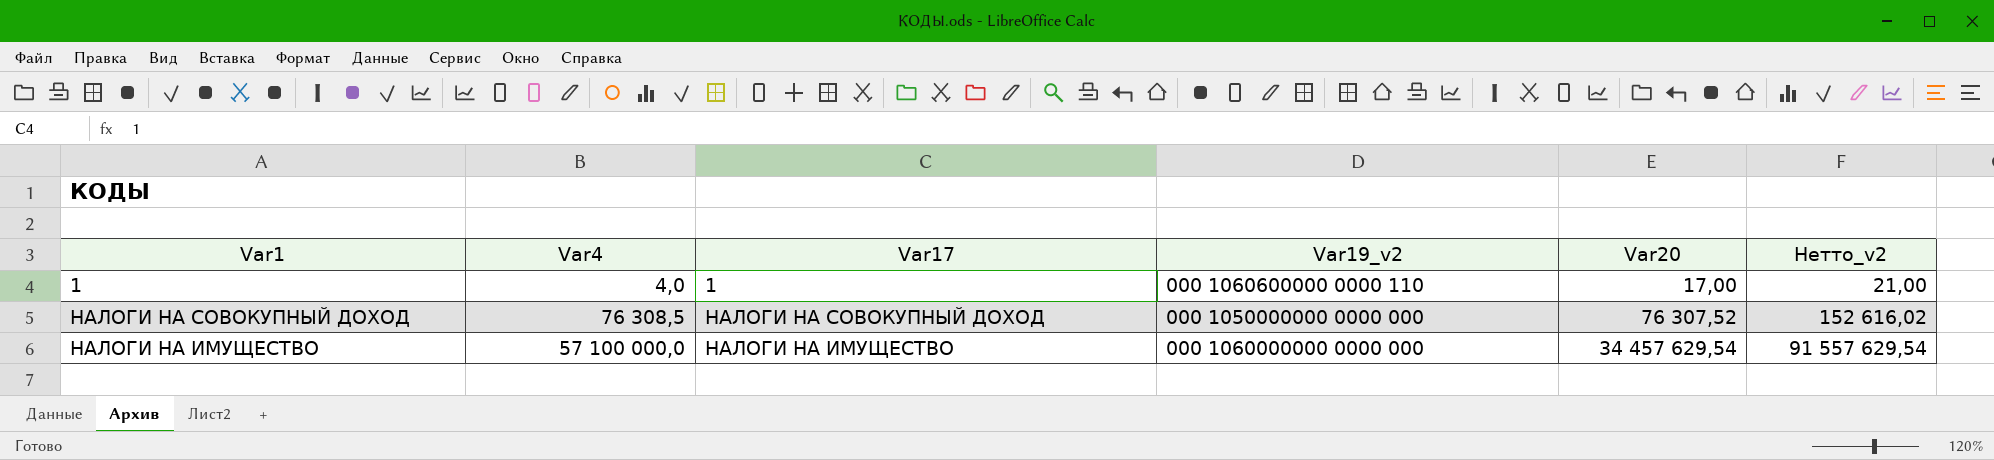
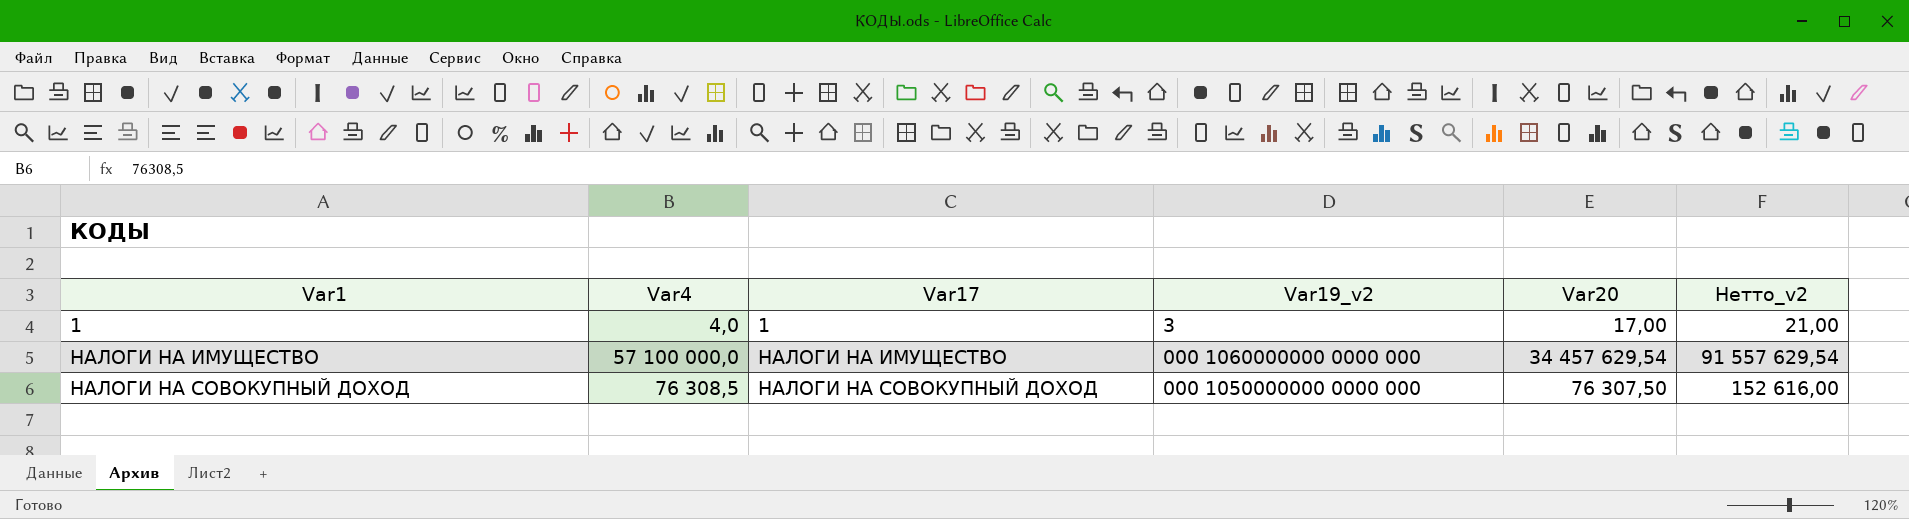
row order: Var4 ascending -> Var1 ascending
1 | Var19_v2: 000 1060600000 0000 110 -> 3
НАЛОГИ НА СОВОКУПНЫЙ ДОХОД | Var20: 76 307,52 -> 76 307,50
НАЛОГИ НА СОВОКУПНЫЙ ДОХОД | Нетто_v2: 152 616,02 -> 152 616,00

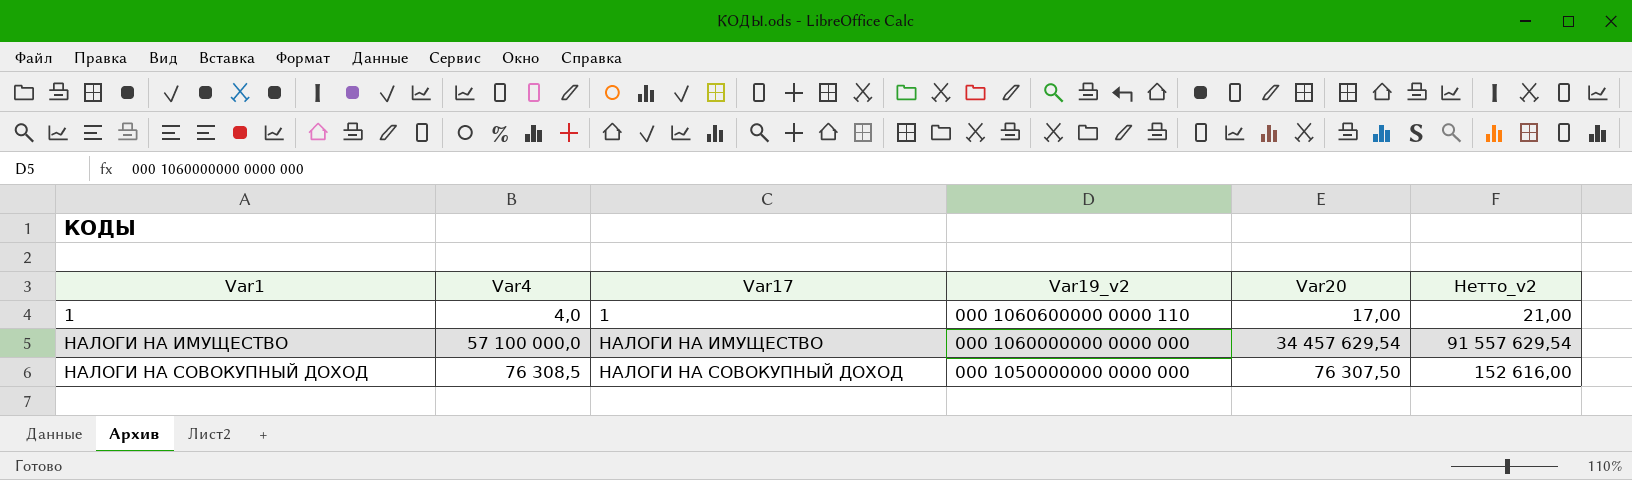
1 | Var19_v2: 3 -> 000 1060600000 0000 110

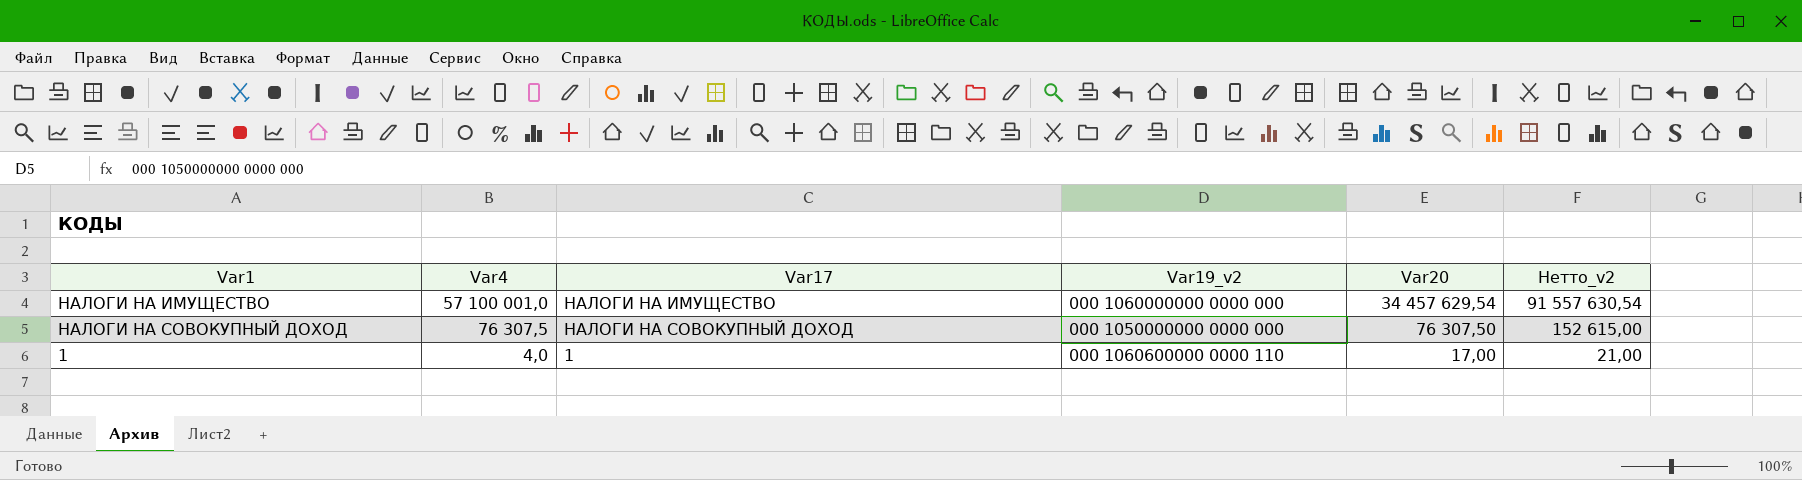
row order: Var1 ascending -> Var4 descending
НАЛОГИ НА ИМУЩЕСТВО | Var4: 57 100 000,0 -> 57 100 001,0
НАЛОГИ НА ИМУЩЕСТВО | Нетто_v2: 91 557 629,54 -> 91 557 630,54
НАЛОГИ НА СОВОКУПНЫЙ ДОХОД | Var4: 76 308,5 -> 76 307,5
НАЛОГИ НА СОВОКУПНЫЙ ДОХОД | Нетто_v2: 152 616,00 -> 152 615,00

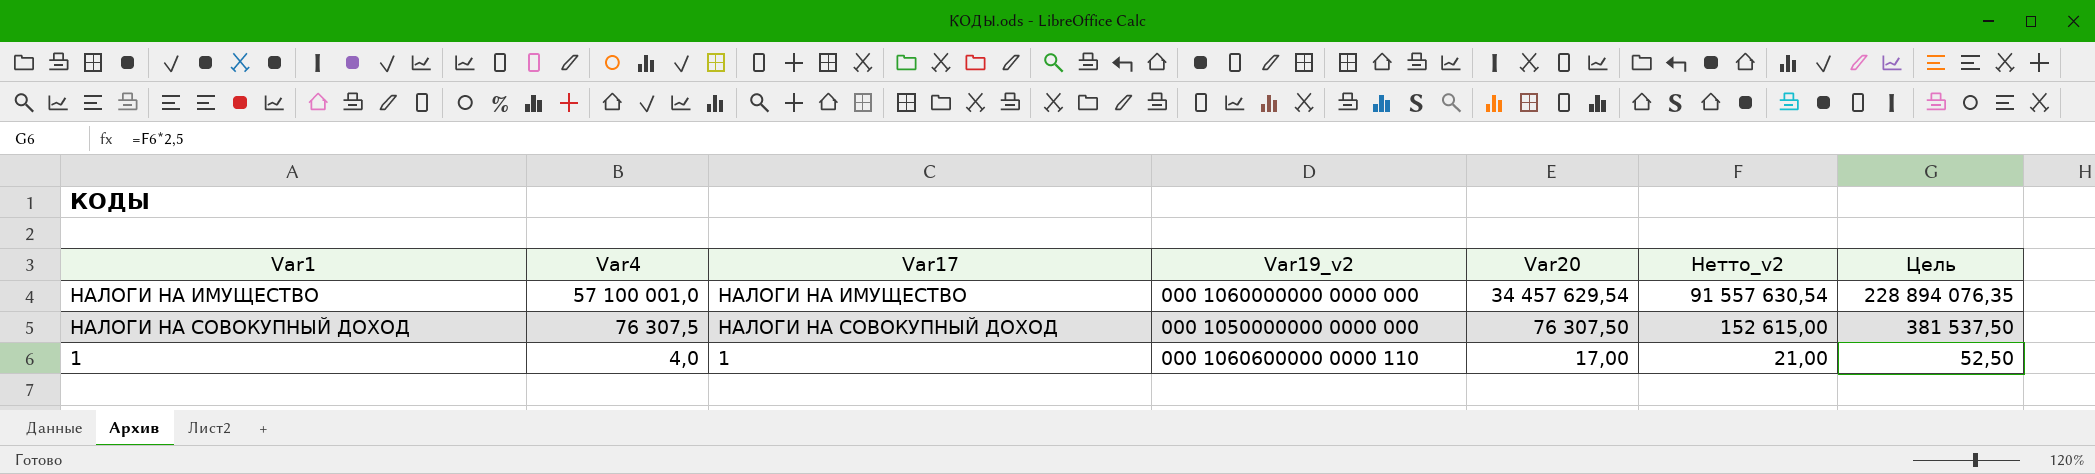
column Цель | formula: none -> [Нетто_v2] * 2,5

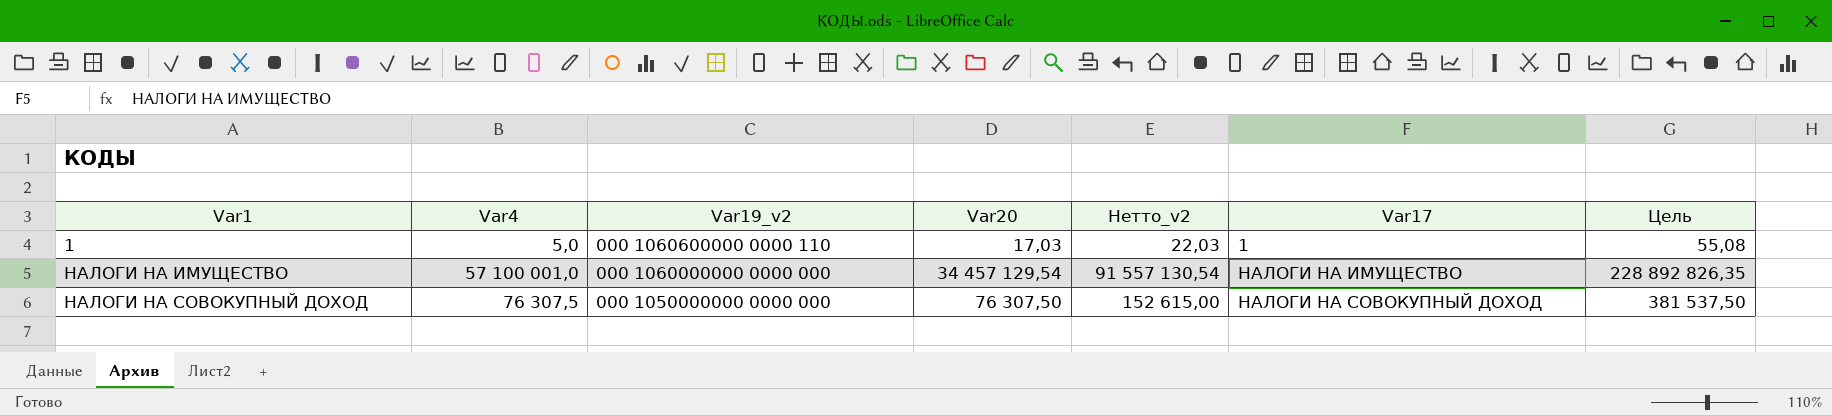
row order: Var4 descending -> Var1 ascending
column Var17 | position: 3 -> 6
1 | Var4: 4,0 -> 5,0
1 | Var20: 17,00 -> 17,03
1 | Нетто_v2: 21,00 -> 22,03
1 | Цель: 52,50 -> 55,08
НАЛОГИ НА ИМУЩЕСТВО | Var20: 34 457 629,54 -> 34 457 129,54
НАЛОГИ НА ИМУЩЕСТВО | Нетто_v2: 91 557 630,54 -> 91 557 130,54
НАЛОГИ НА ИМУЩЕСТВО | Цель: 228 894 076,35 -> 228 892 826,35

